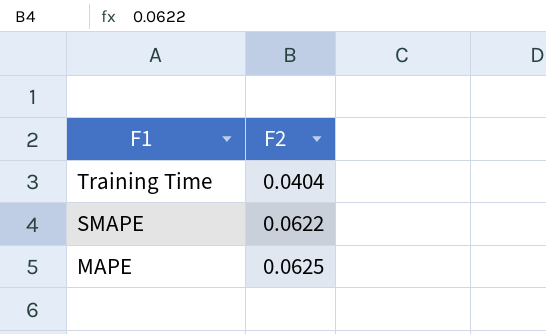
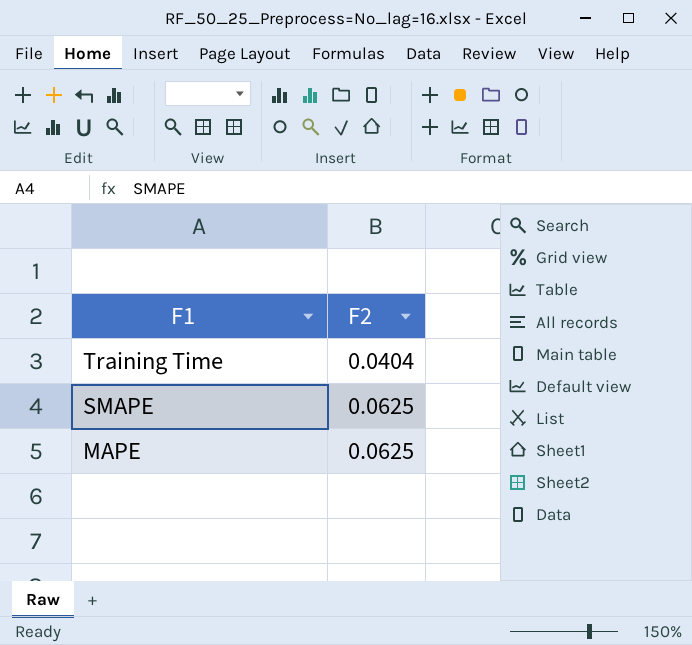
SMAPE | F2: 0.0622 -> 0.0625

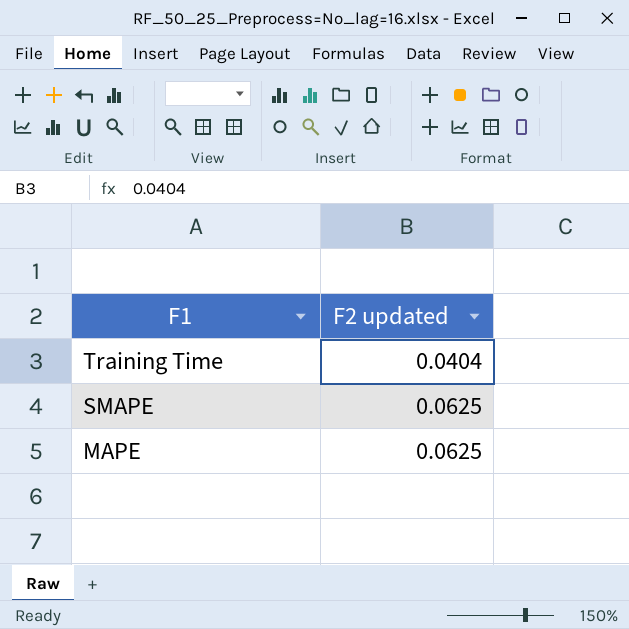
column name: F2 -> F2 updated

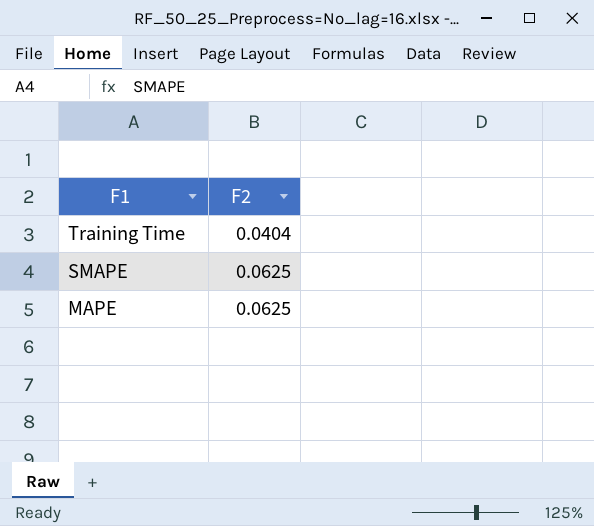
column name: F2 updated -> F2

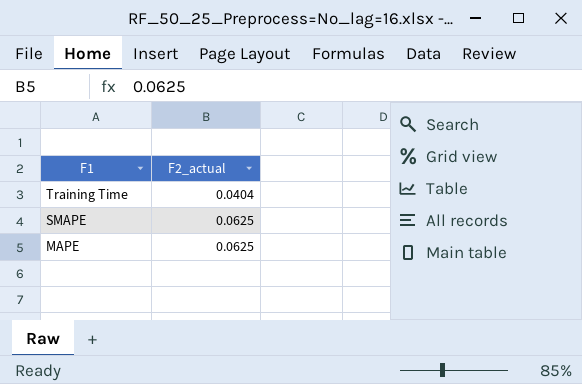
column name: F2 -> F2_actual

